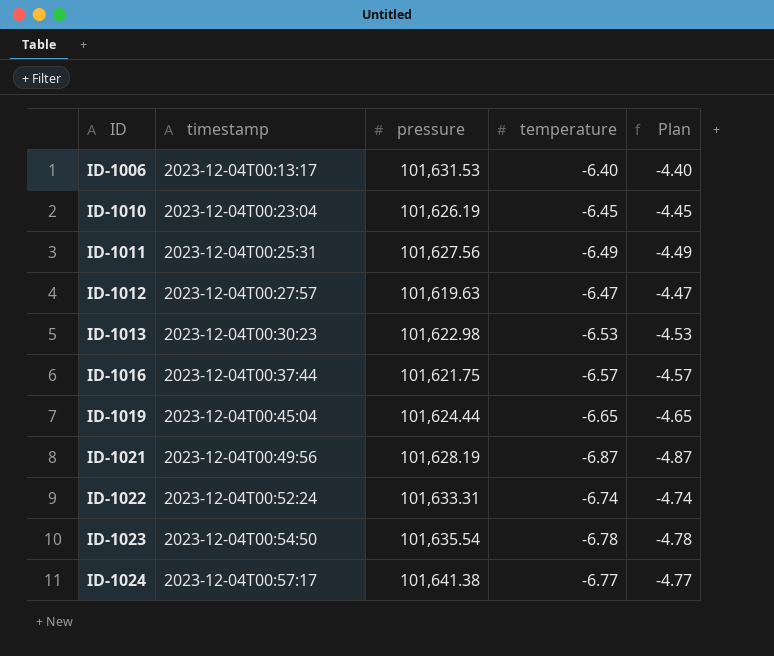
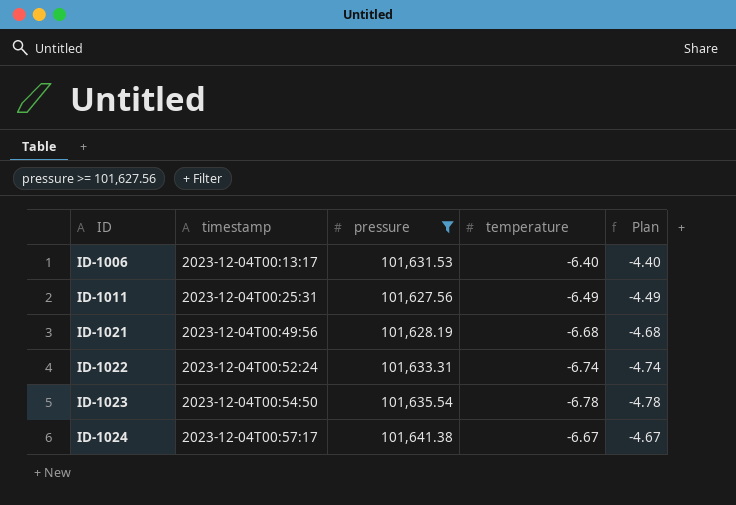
filter: none -> pressure >= 101,627.56
ID-1021 | temperature: -6.87 -> -6.68
ID-1021 | Plan: -4.87 -> -4.68
ID-1024 | temperature: -6.77 -> -6.67
ID-1024 | Plan: -4.77 -> -4.67

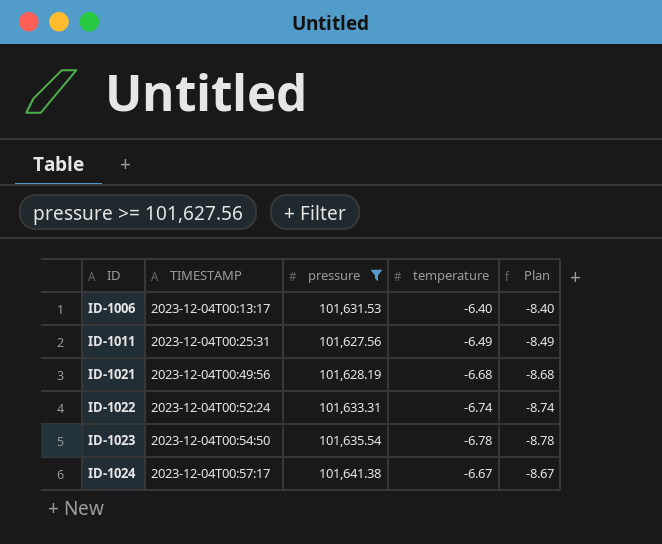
column name: timestamp -> TIMESTAMP
column Plan | formula: [temperature] + 2 -> [temperature] - 2

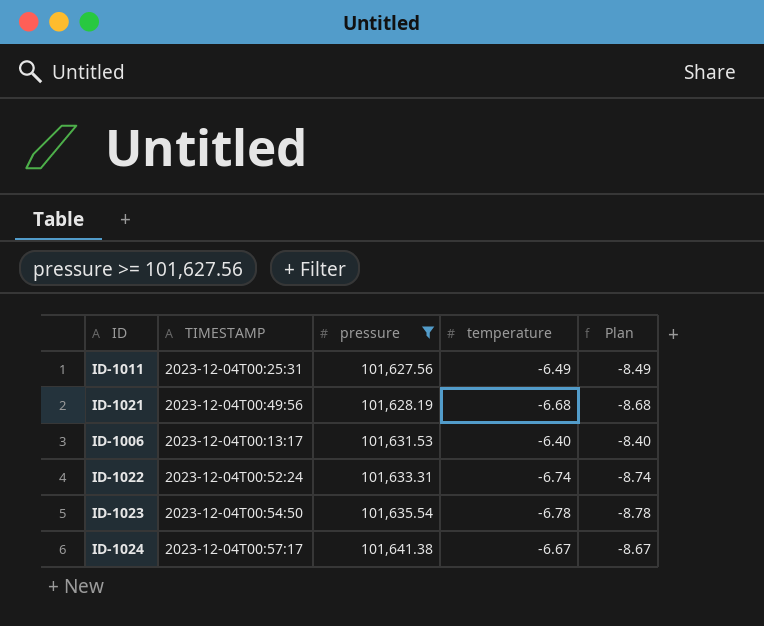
row order: ID ascending -> pressure ascending

